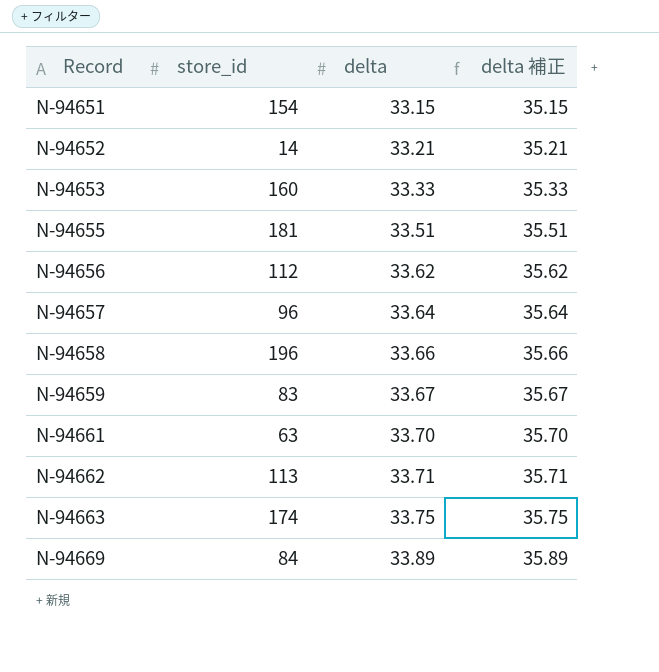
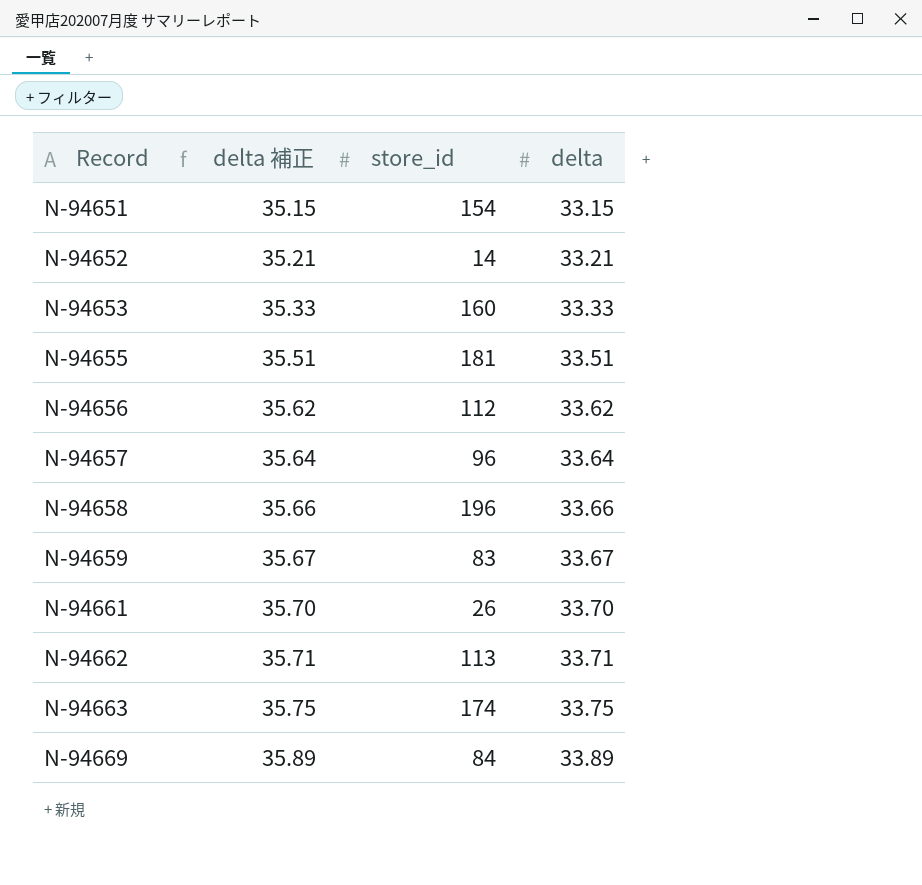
column delta 補正 | position: 4 -> 2
N-94661 | store_id: 63 -> 26

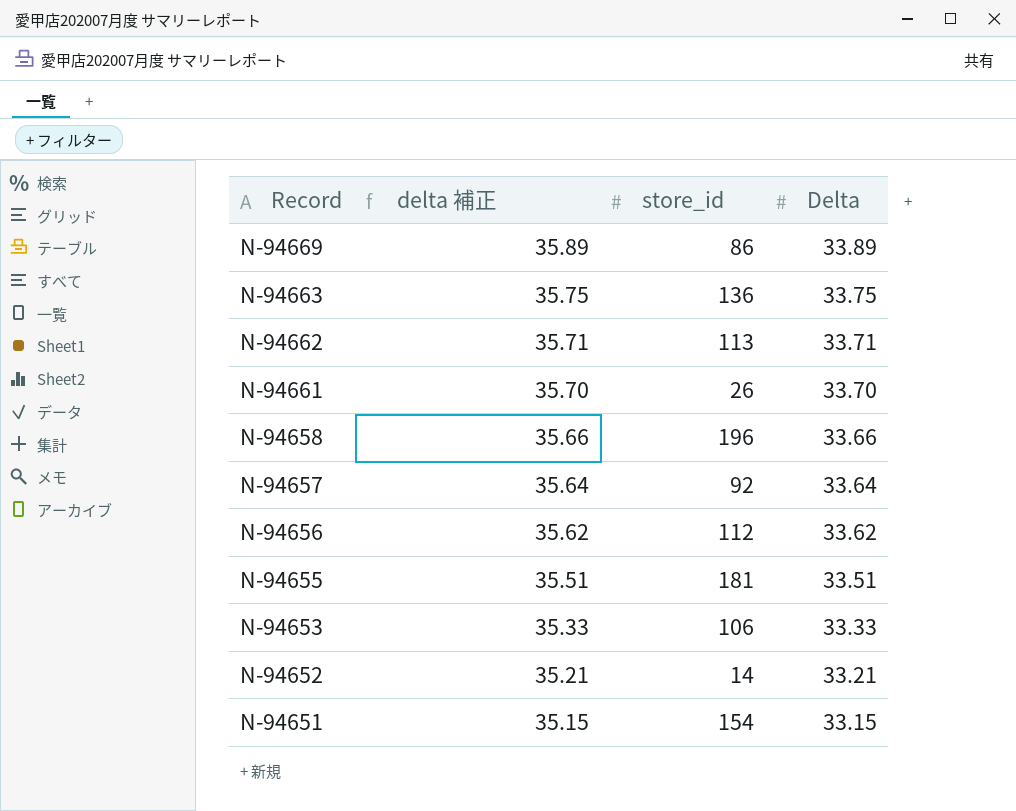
row order: Record ascending -> Record descending
column name: delta -> Delta
row N-94659: 35.67 | 83 | 33.67 -> none
N-94669 | store_id: 84 -> 86
N-94663 | store_id: 174 -> 136
N-94657 | store_id: 96 -> 92
N-94653 | store_id: 160 -> 106

